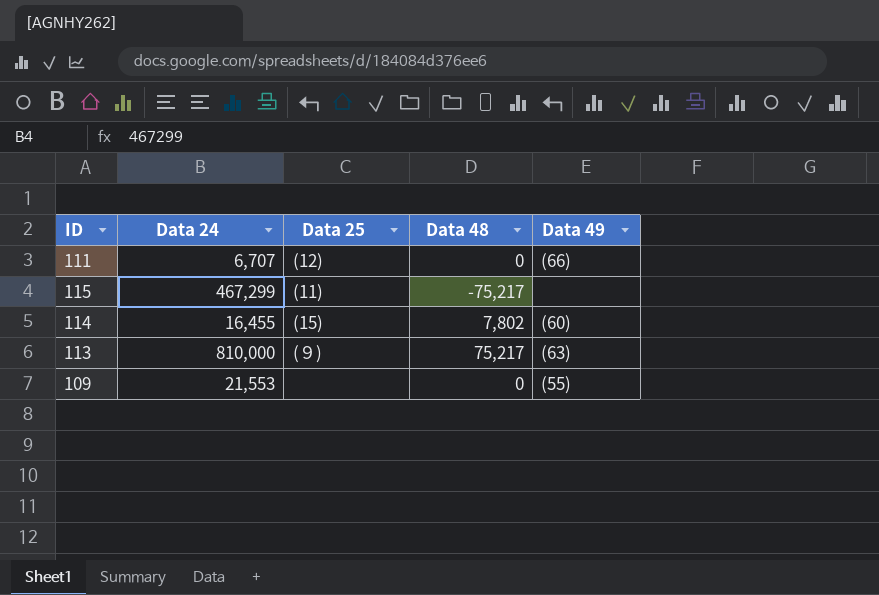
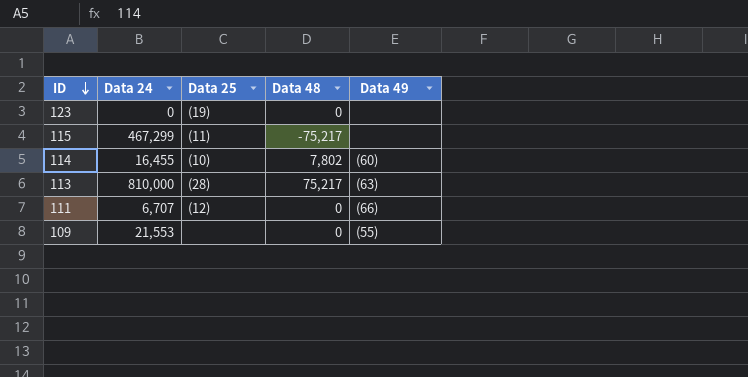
row order: none -> ID descending
row 123: none -> 0 | (19) | 0 | none
114 | Data 25: (15) -> (10)
113 | Data 25: (９) -> (28)

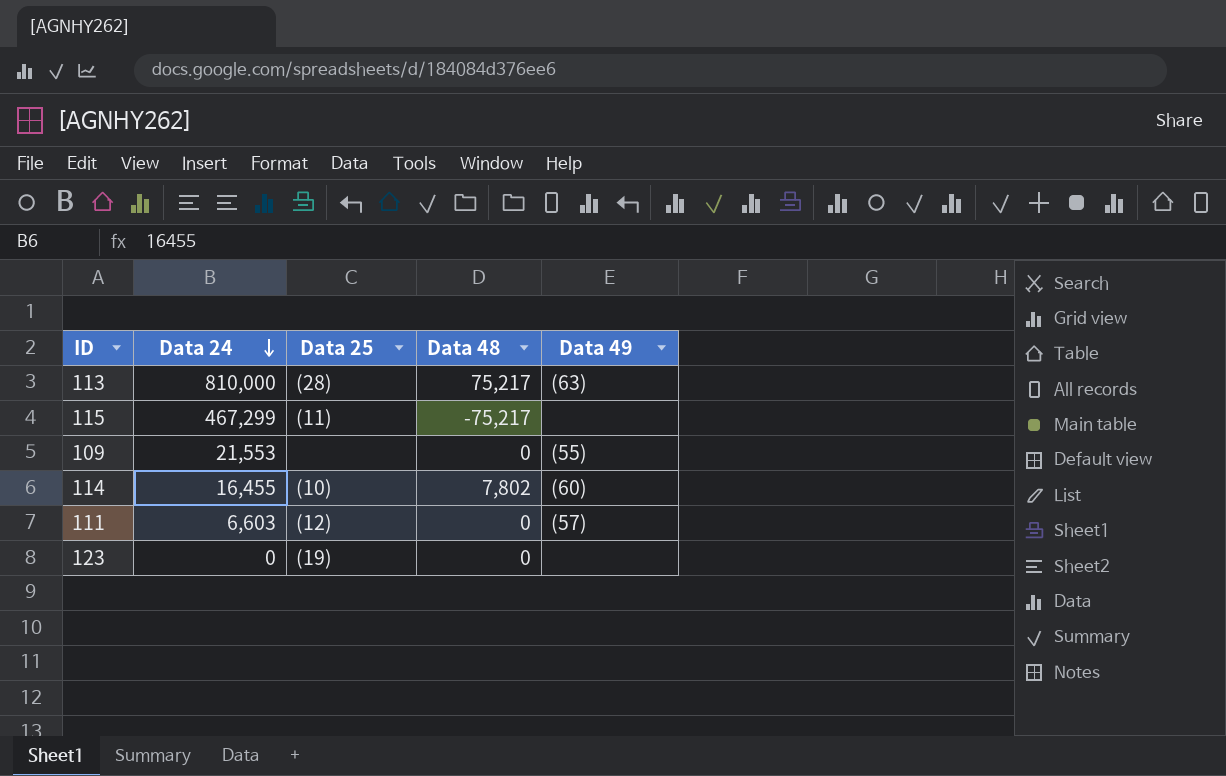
row order: ID descending -> Data 24 descending
111 | Data 24: 6,707 -> 6,603
111 | Data 49: (66) -> (57)

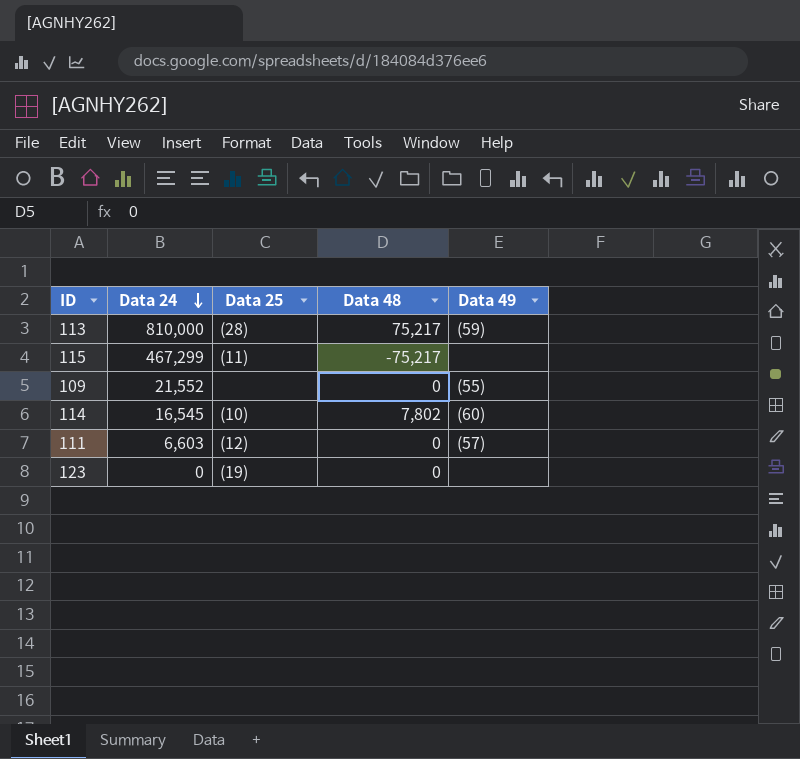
113 | Data 49: (63) -> (59)
109 | Data 24: 21,553 -> 21,552
114 | Data 24: 16,455 -> 16,545

